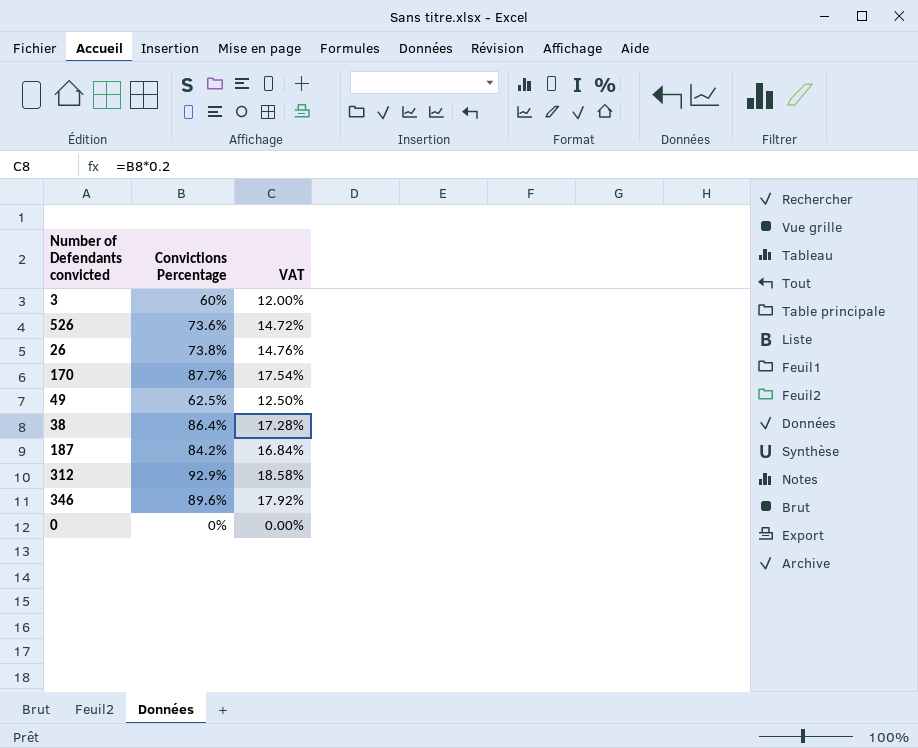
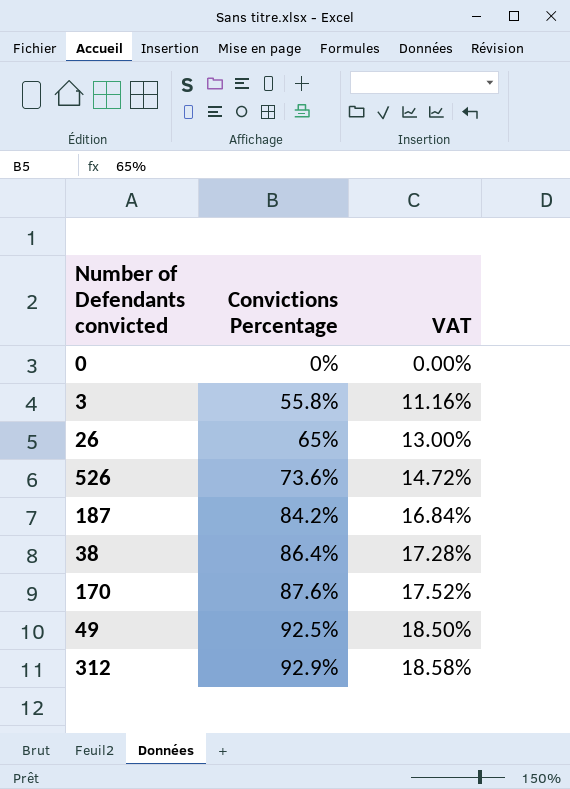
row order: none -> Convictions Percentage ascending
row 346: 89.6% | 17.92% -> none
3 | Convictions Percentage: 60% -> 55.8%
3 | VAT: 12.00% -> 11.16%
26 | Convictions Percentage: 73.8% -> 65%
26 | VAT: 14.76% -> 13.00%
170 | Convictions Percentage: 87.7% -> 87.6%
170 | VAT: 17.54% -> 17.52%
49 | Convictions Percentage: 62.5% -> 92.5%
49 | VAT: 12.50% -> 18.50%

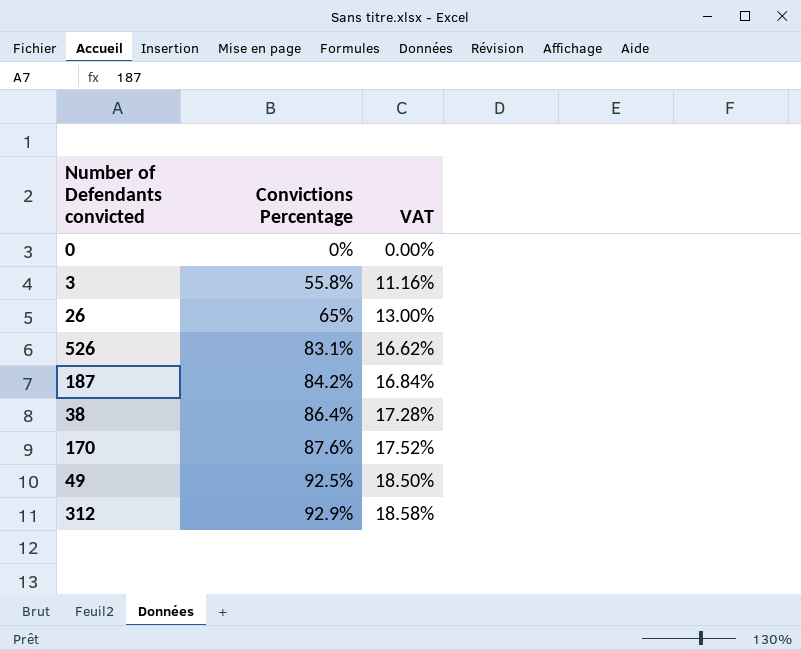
526 | Convictions Percentage: 73.6% -> 83.1%
526 | VAT: 14.72% -> 16.62%

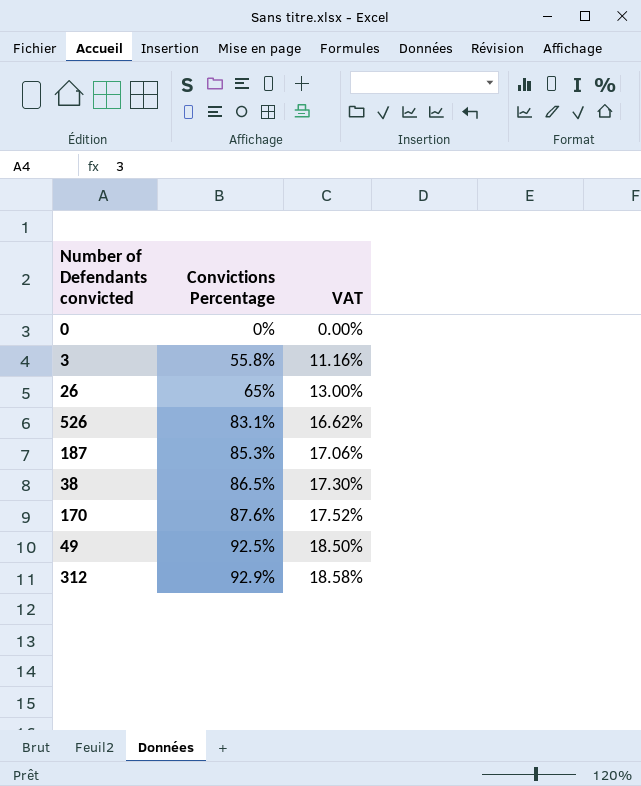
187 | Convictions Percentage: 84.2% -> 85.3%
187 | VAT: 16.84% -> 17.06%
38 | Convictions Percentage: 86.4% -> 86.5%
38 | VAT: 17.28% -> 17.30%

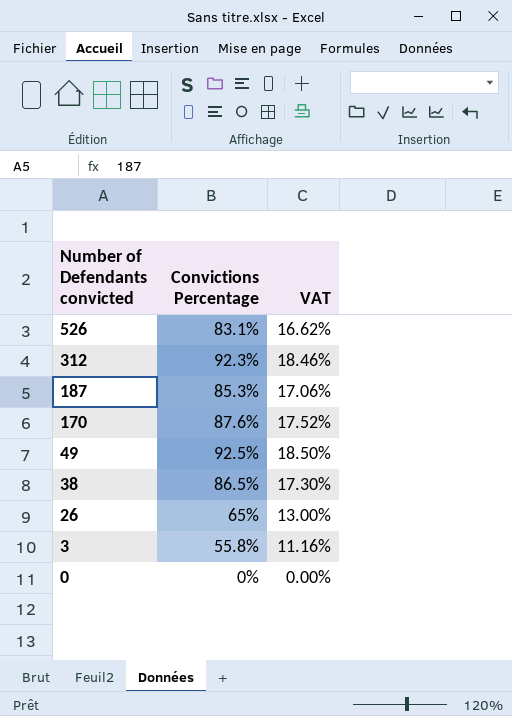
row order: Convictions Percentage ascending -> Number of Defendants convicted descending
312 | Convictions Percentage: 92.9% -> 92.3%
312 | VAT: 18.58% -> 18.46%

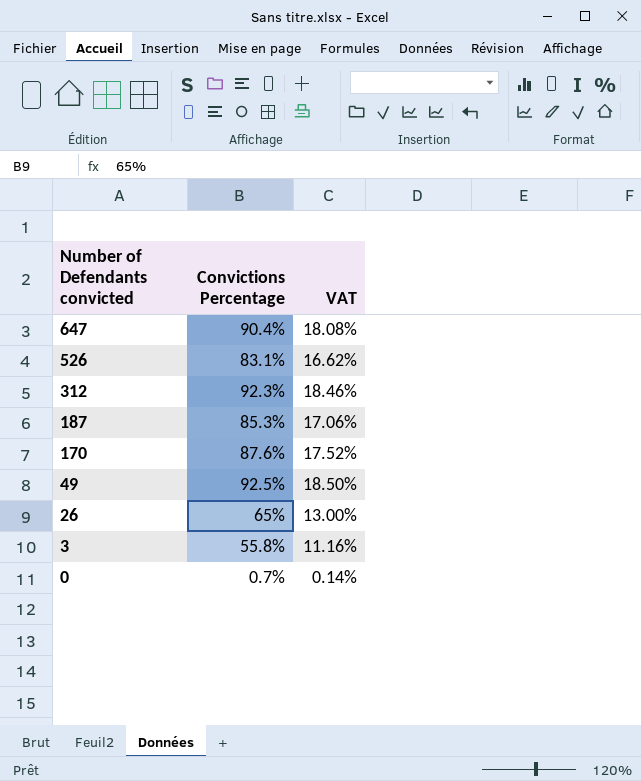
row 38: 86.5% | 17.30% -> none
row 647: none -> 90.4% | 18.08%
0 | Convictions Percentage: 0% -> 0.7%
0 | VAT: 0.00% -> 0.14%

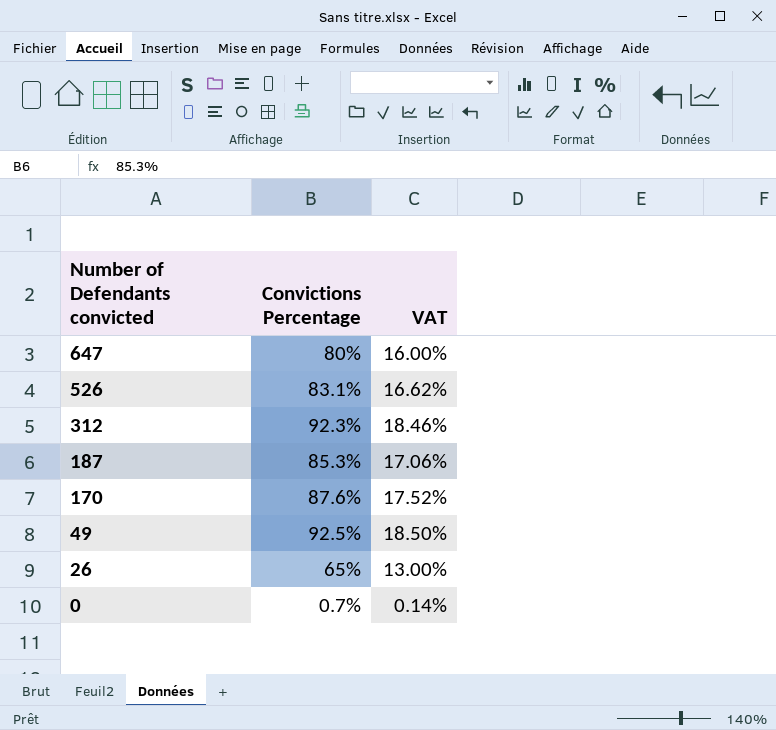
row 3: 55.8% | 11.16% -> none
647 | Convictions Percentage: 90.4% -> 80%
647 | VAT: 18.08% -> 16.00%

